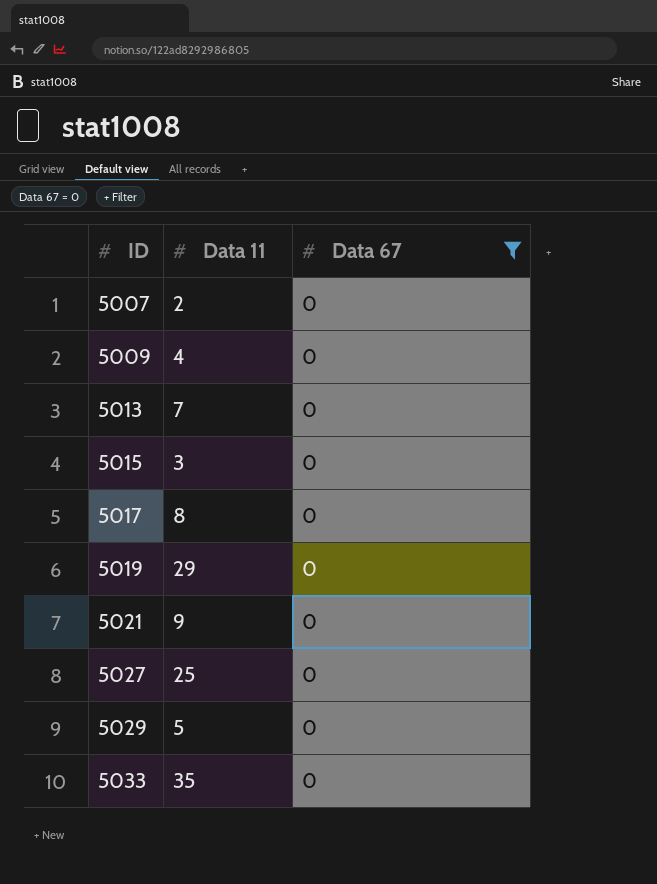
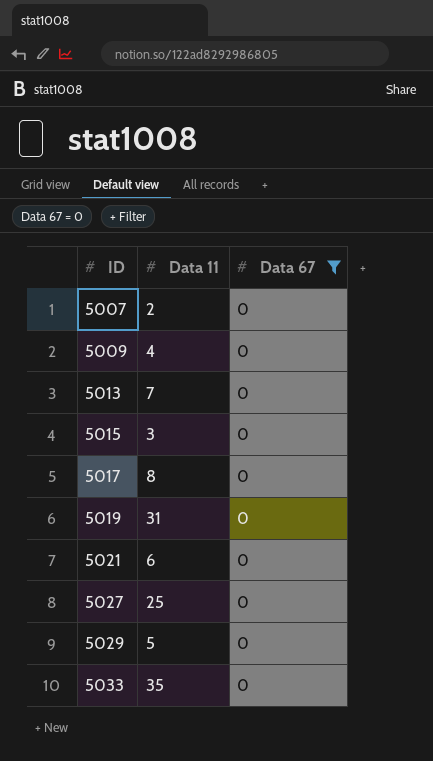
5019 | Data 11: 29 -> 31
5021 | Data 11: 9 -> 6

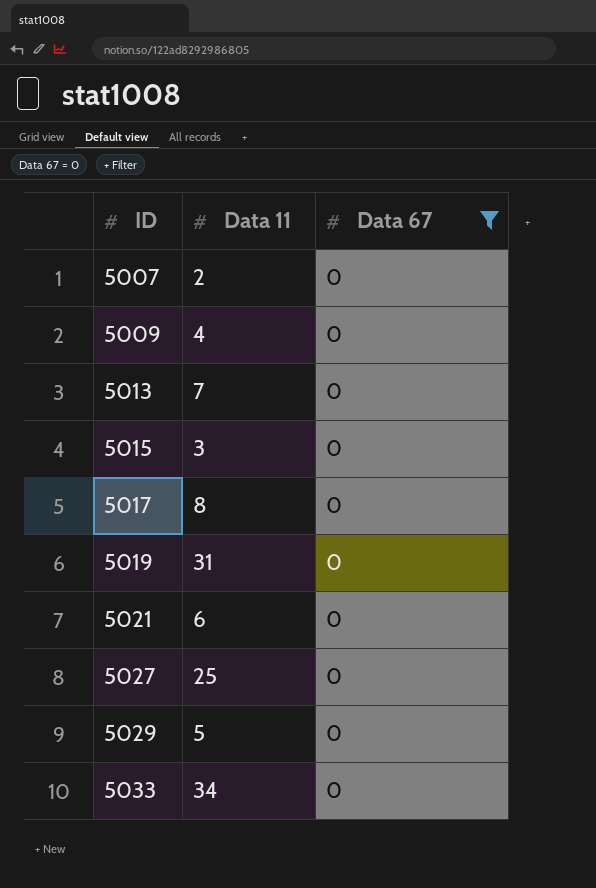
5033 | Data 11: 35 -> 34

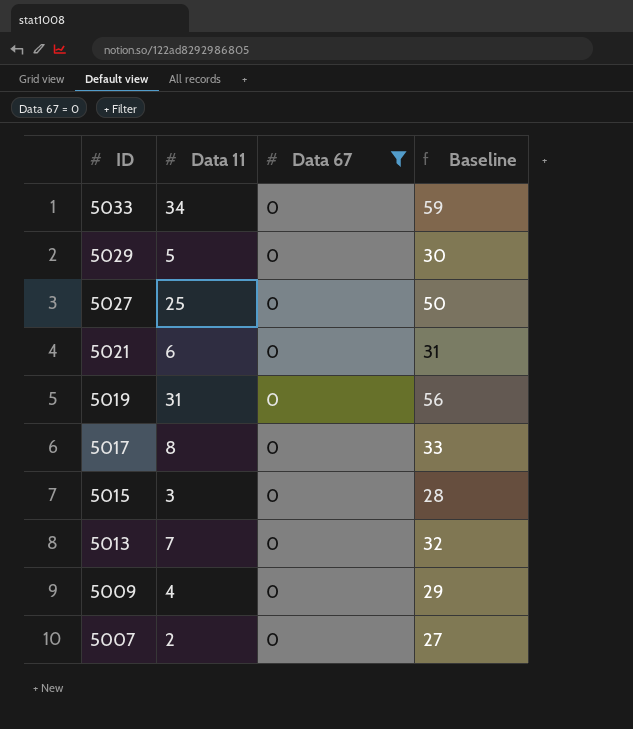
row order: ID ascending -> ID descending
column Baseline | formula: none -> [Data 11] + 25

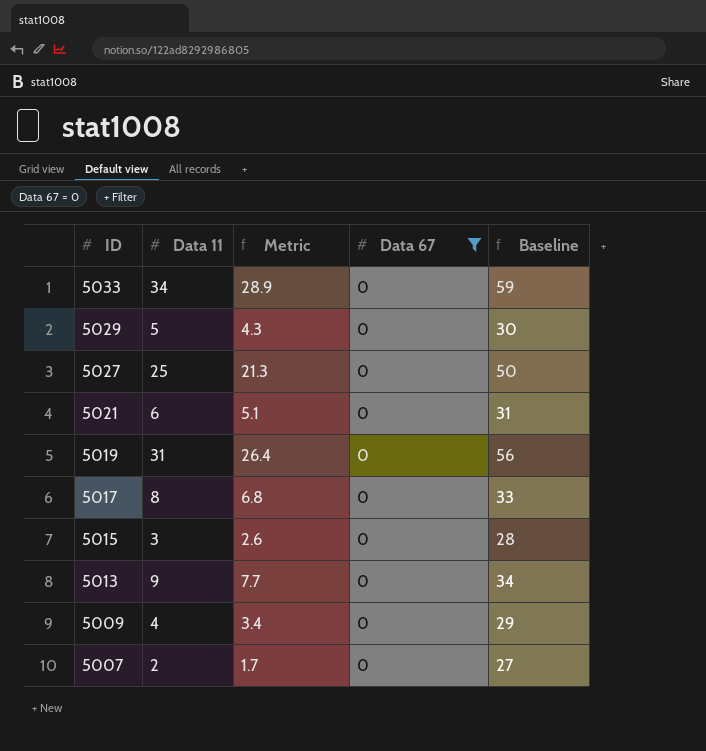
column Metric | formula: none -> [Data 11] * 0.85
5013 | Data 11: 7 -> 9
5013 | Baseline: 32 -> 34

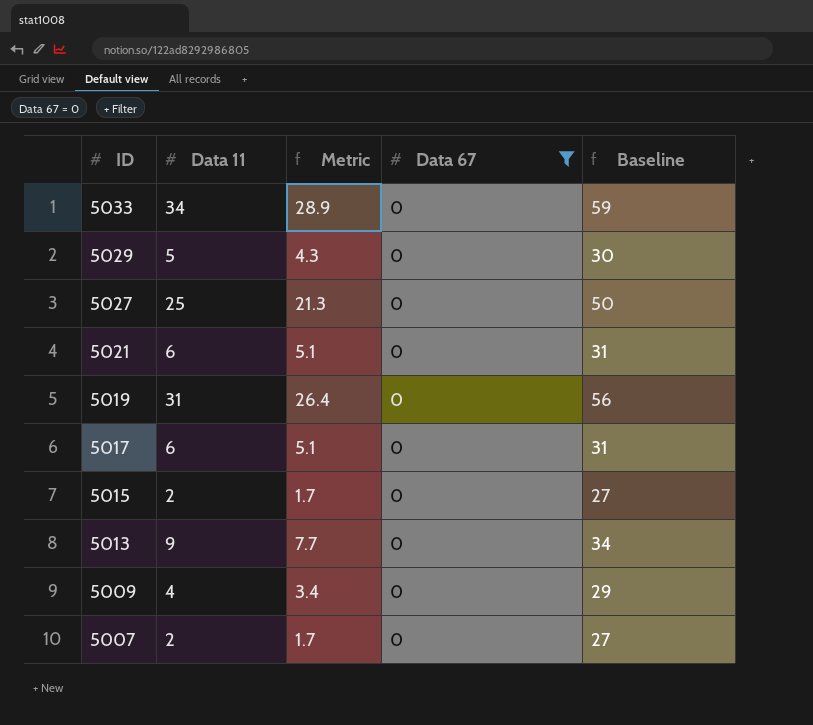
5017 | Data 11: 8 -> 6
5017 | Metric: 6.8 -> 5.1
5017 | Baseline: 33 -> 31
5015 | Data 11: 3 -> 2
5015 | Metric: 2.6 -> 1.7
5015 | Baseline: 28 -> 27

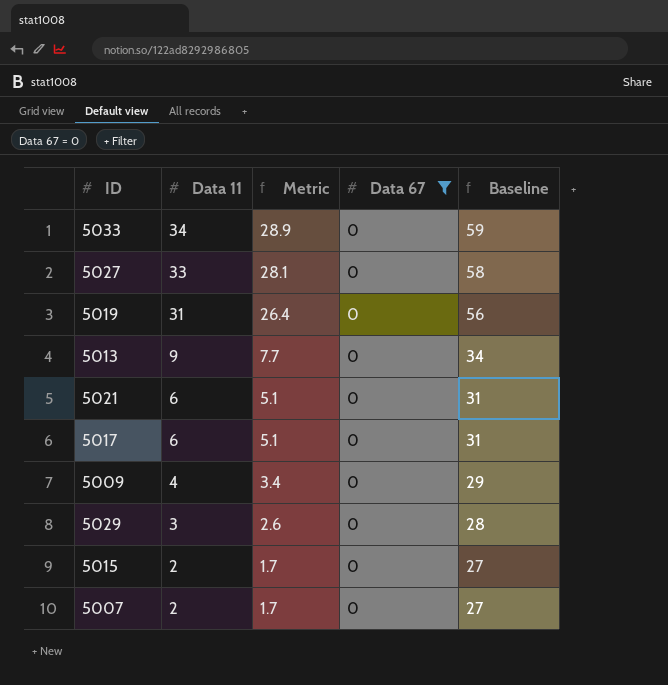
row order: ID descending -> Data 11 descending
5027 | Data 11: 25 -> 33
5027 | Metric: 21.3 -> 28.1
5027 | Baseline: 50 -> 58
5029 | Data 11: 5 -> 3
5029 | Metric: 4.3 -> 2.6
5029 | Baseline: 30 -> 28

